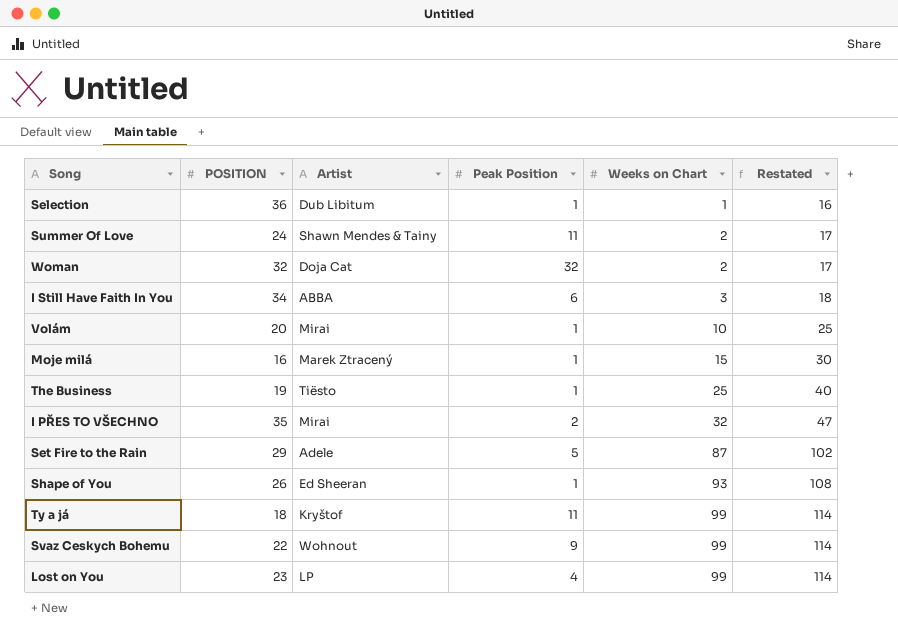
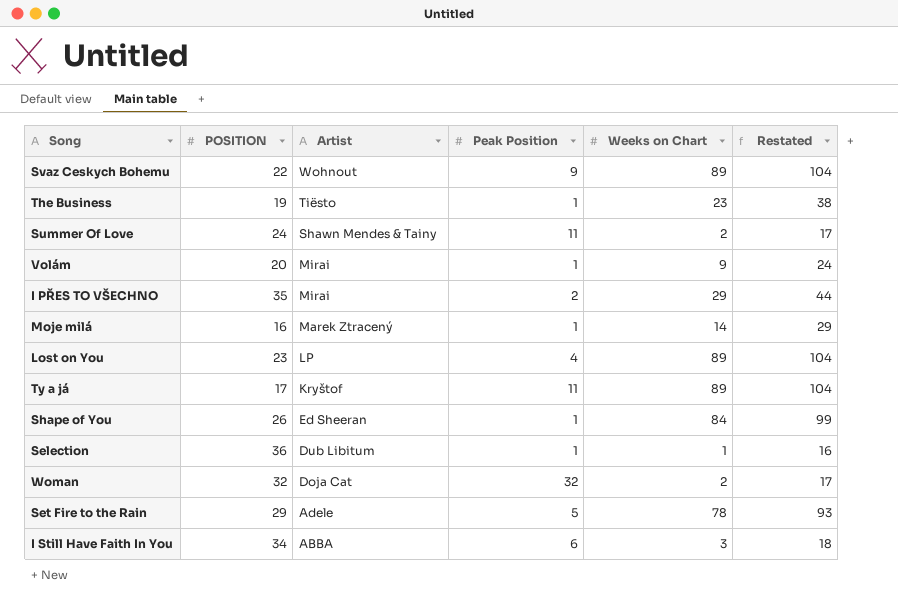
row order: Weeks on Chart ascending -> Artist descending
Svaz Ceskych Bohemu | Weeks on Chart: 99 -> 89
Svaz Ceskych Bohemu | Restated: 114 -> 104
The Business | Weeks on Chart: 25 -> 23
The Business | Restated: 40 -> 38
Volám | Weeks on Chart: 10 -> 9
Volám | Restated: 25 -> 24
I PŘES TO VŠECHNO | Weeks on Chart: 32 -> 29
I PŘES TO VŠECHNO | Restated: 47 -> 44
Moje milá | Weeks on Chart: 15 -> 14
Moje milá | Restated: 30 -> 29
Lost on You | Weeks on Chart: 99 -> 89
Lost on You | Restated: 114 -> 104
Ty a já | POSITION: 18 -> 17
Ty a já | Weeks on Chart: 99 -> 89
Ty a já | Restated: 114 -> 104
Shape of You | Weeks on Chart: 93 -> 84
Shape of You | Restated: 108 -> 99
Set Fire to the Rain | Weeks on Chart: 87 -> 78
Set Fire to the Rain | Restated: 102 -> 93

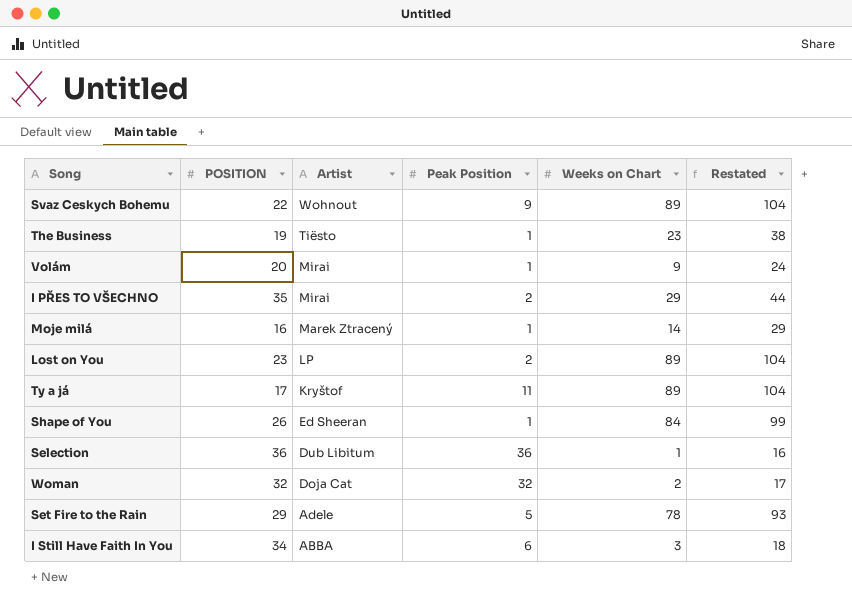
row Summer Of Love: 24 | Shawn Mendes & Tainy | 11 | 2 | 17 -> none
Lost on You | Peak Position: 4 -> 2
Selection | Peak Position: 1 -> 36

